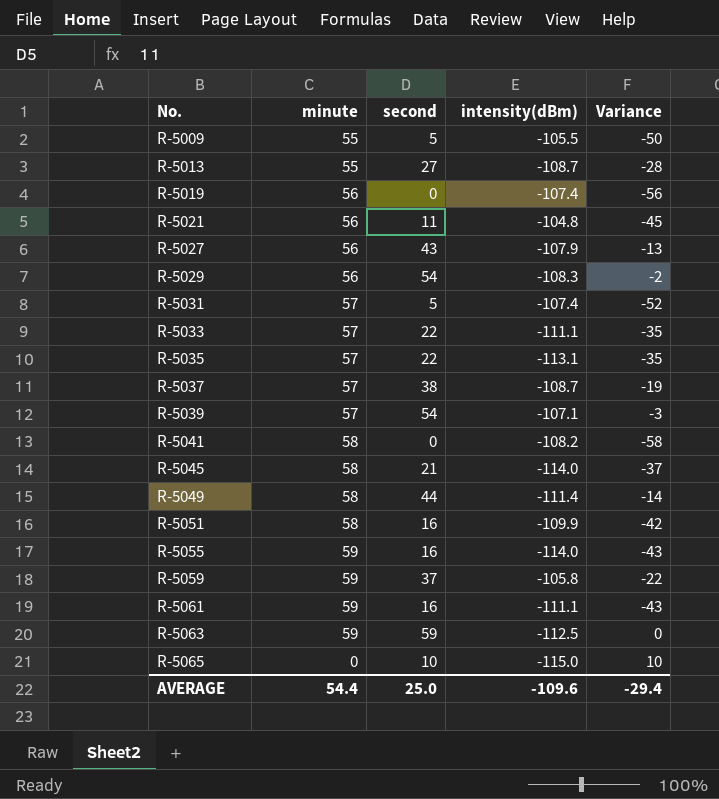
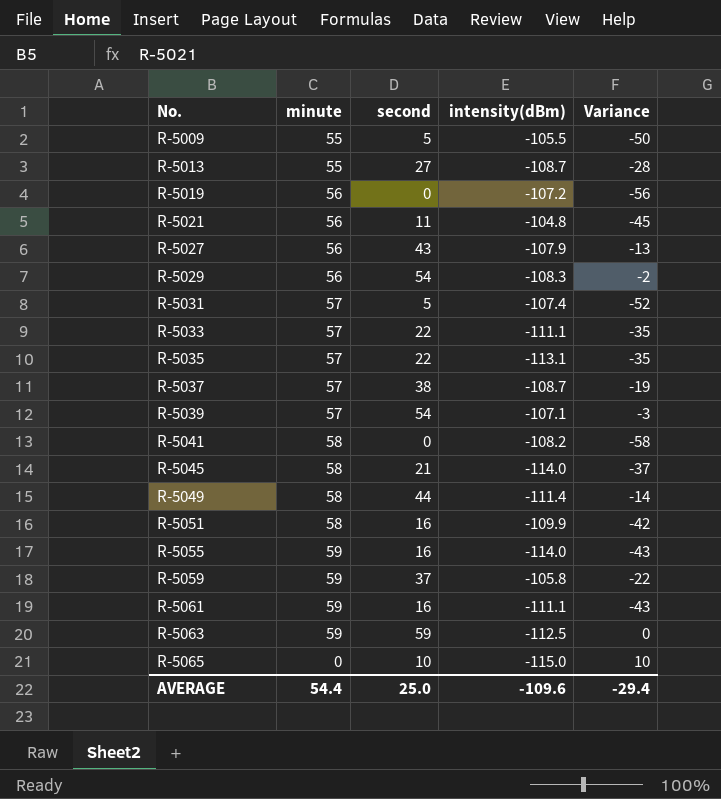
R-5019 | intensity(dBm): -107.4 -> -107.2

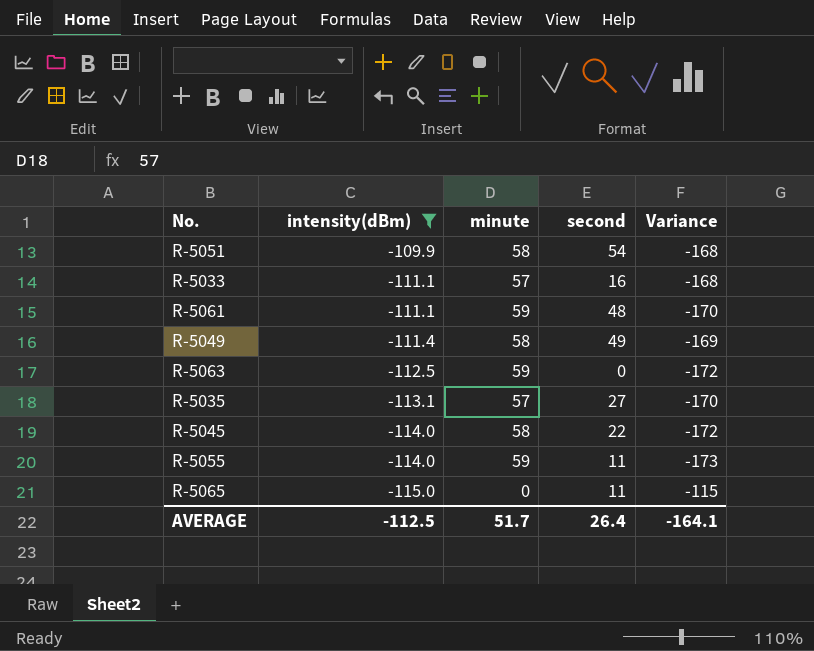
filter: none -> intensity(dBm) <= -109.9
row order: No. ascending -> intensity(dBm) descending
column intensity(dBm) | position: 4 -> 2
column Variance | formula: [second] - [minute] -> [intensity(dBm)] - [minute]
R-5051 | second: 16 -> 54
R-5033 | second: 22 -> 16
R-5061 | second: 16 -> 48
R-5049 | second: 44 -> 49
R-5063 | second: 59 -> 0
R-5035 | second: 22 -> 27
R-5045 | second: 21 -> 22
R-5055 | second: 16 -> 11
R-5065 | second: 10 -> 11
AVERAGE | intensity(dBm): -109.6 -> -112.5
AVERAGE | minute: 54.4 -> 51.7
AVERAGE | second: 25.0 -> 26.4
AVERAGE | Variance: -29.4 -> -164.1

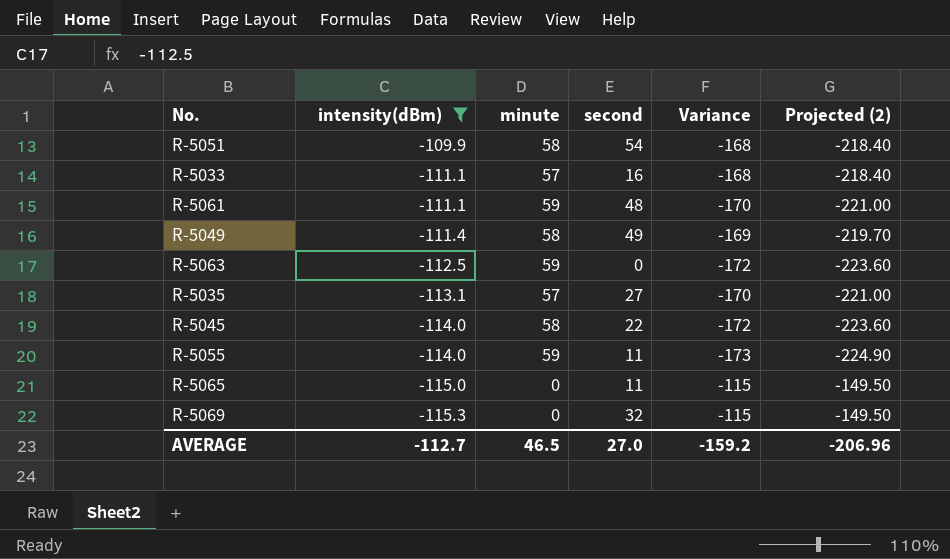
column Projected (2) | formula: none -> [Variance] * 1.3
row R-5069: none -> -115.3 | 0 | 32 | -115 | -149.50
AVERAGE | intensity(dBm): -112.5 -> -112.7
AVERAGE | minute: 51.7 -> 46.5
AVERAGE | second: 26.4 -> 27.0
AVERAGE | Variance: -164.1 -> -159.2

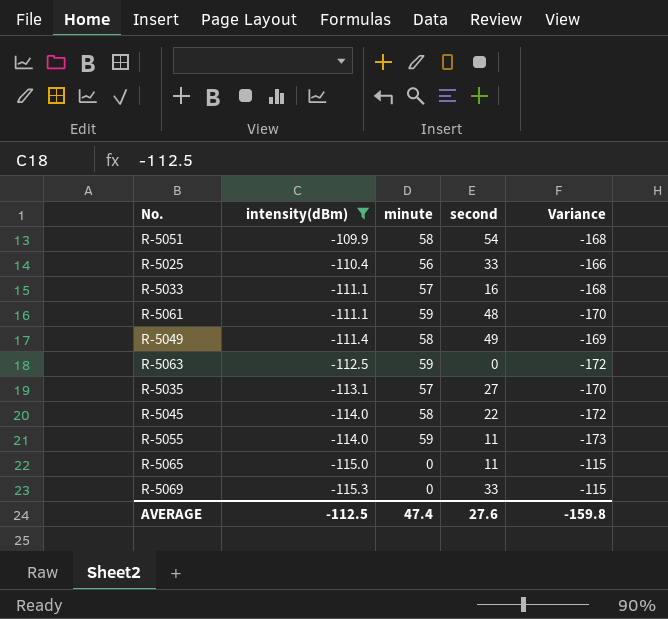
column Projected (2) | formula: [Variance] * 1.3 -> none
row R-5025: none -> -110.4 | 56 | 33 | -166
R-5069 | second: 32 -> 33
AVERAGE | intensity(dBm): -112.7 -> -112.5
AVERAGE | minute: 46.5 -> 47.4
AVERAGE | second: 27.0 -> 27.6
AVERAGE | Variance: -159.2 -> -159.8

